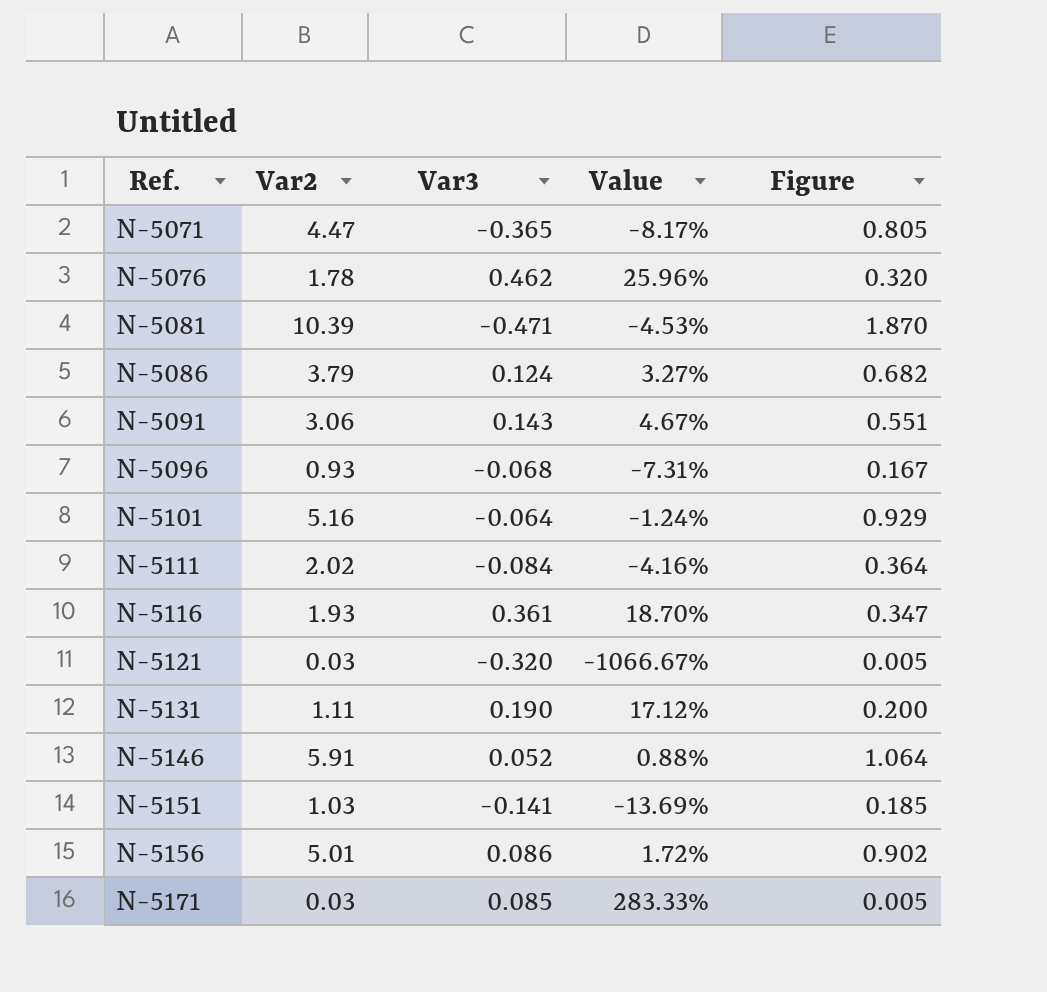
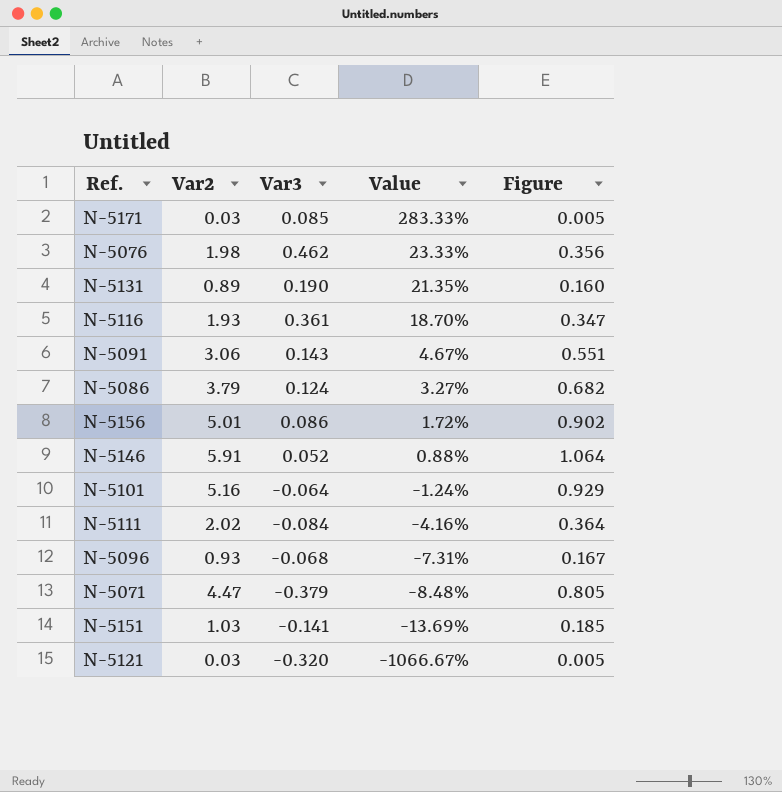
row order: Ref. ascending -> Value descending
row N-5081: 10.39 | -0.471 | -4.53% | 1.870 -> none
N-5076 | Var2: 1.78 -> 1.98
N-5076 | Value: 25.96% -> 23.33%
N-5076 | Figure: 0.320 -> 0.356
N-5131 | Var2: 1.11 -> 0.89
N-5131 | Value: 17.12% -> 21.35%
N-5131 | Figure: 0.200 -> 0.160
N-5071 | Var3: -0.365 -> -0.379
N-5071 | Value: -8.17% -> -8.48%

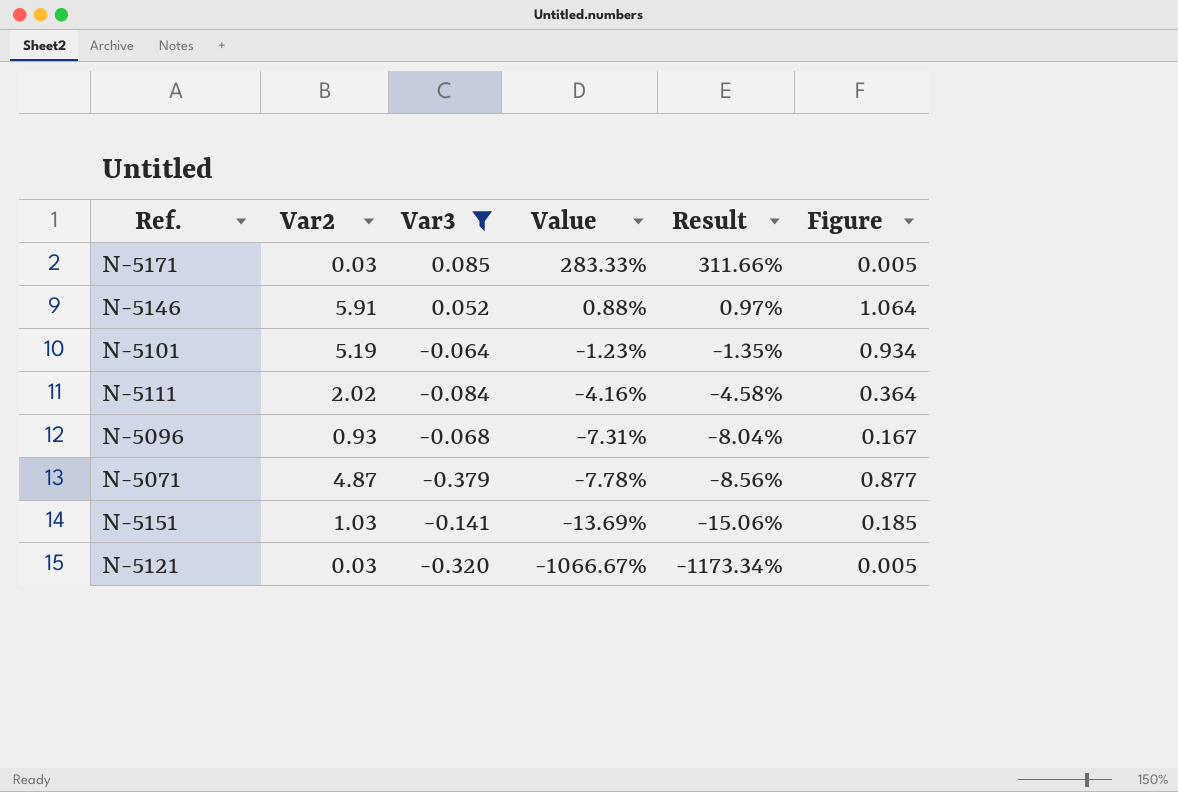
filter: none -> Var3 <= 0.085
column Result | formula: none -> [Value] * 1.1
N-5101 | Var2: 5.16 -> 5.19
N-5101 | Value: -1.24% -> -1.23%
N-5101 | Figure: 0.929 -> 0.934
N-5071 | Var2: 4.47 -> 4.87
N-5071 | Value: -8.48% -> -7.78%
N-5071 | Figure: 0.805 -> 0.877

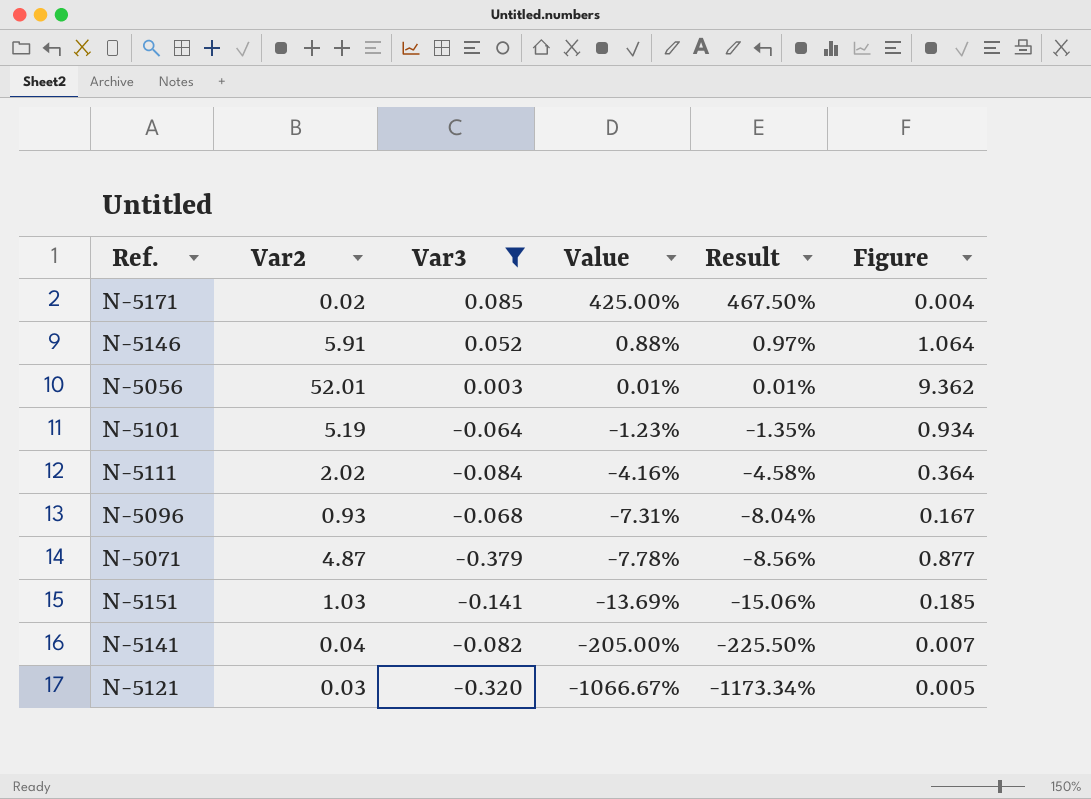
N-5171 | Var2: 0.03 -> 0.02
N-5171 | Value: 283.33% -> 425.00%
N-5171 | Result: 311.66% -> 467.50%
N-5171 | Figure: 0.005 -> 0.004
row N-5056: none -> 52.01 | 0.003 | 0.01% | 0.01% | 9.362
row N-5141: none -> 0.04 | -0.082 | -205.00% | -225.50% | 0.007

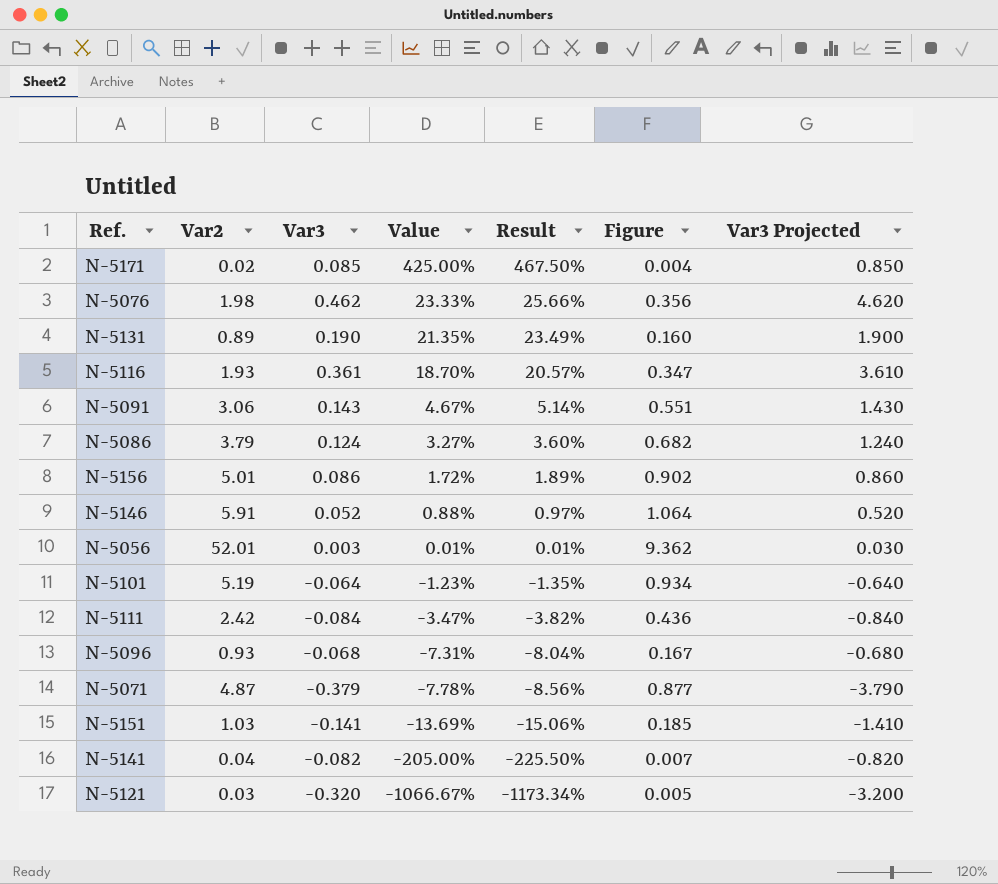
filter: Var3 <= 0.085 -> none
column Var3 Projected | formula: none -> [Var3] * 10
N-5111 | Var2: 2.02 -> 2.42
N-5111 | Value: -4.16% -> -3.47%
N-5111 | Result: -4.58% -> -3.82%
N-5111 | Figure: 0.364 -> 0.436

